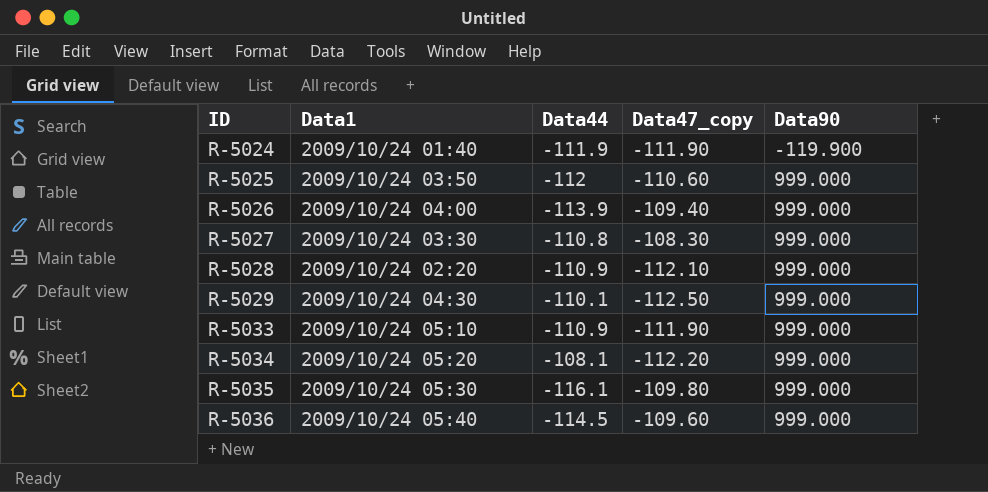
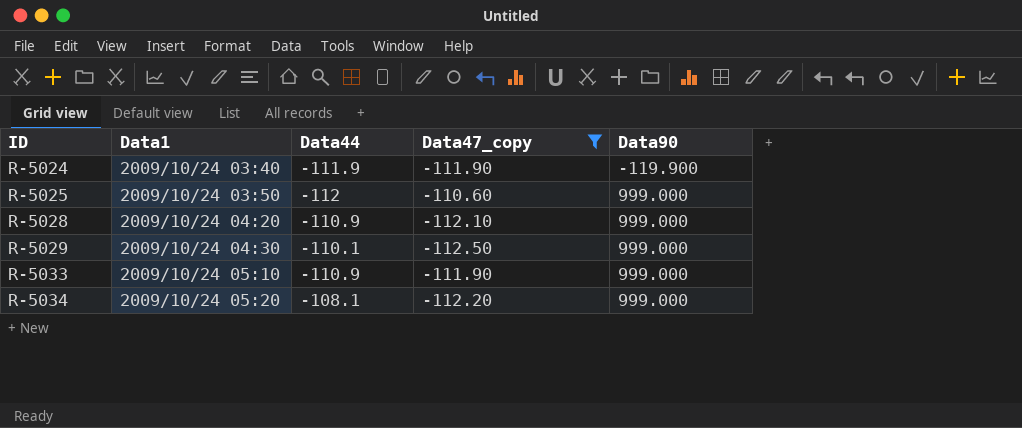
filter: none -> Data47_copy <= -110.60
R-5024 | Data1: 2009/10/24 01:40 -> 2009/10/24 03:40
R-5028 | Data1: 2009/10/24 02:20 -> 2009/10/24 04:20

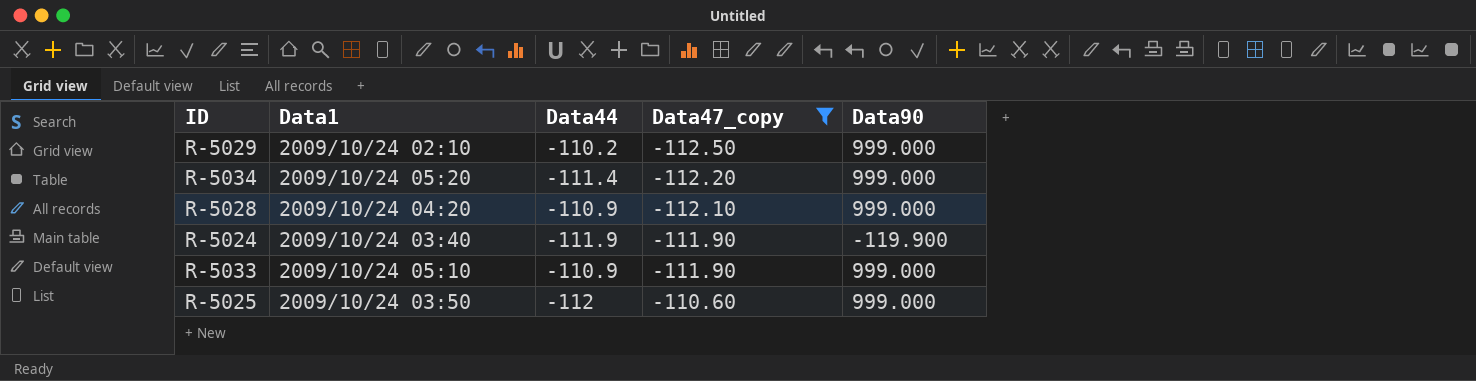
row order: ID ascending -> Data47_copy ascending
R-5029 | Data1: 2009/10/24 04:30 -> 2009/10/24 02:10
R-5029 | Data44: -110.1 -> -110.2
R-5034 | Data44: -108.1 -> -111.4

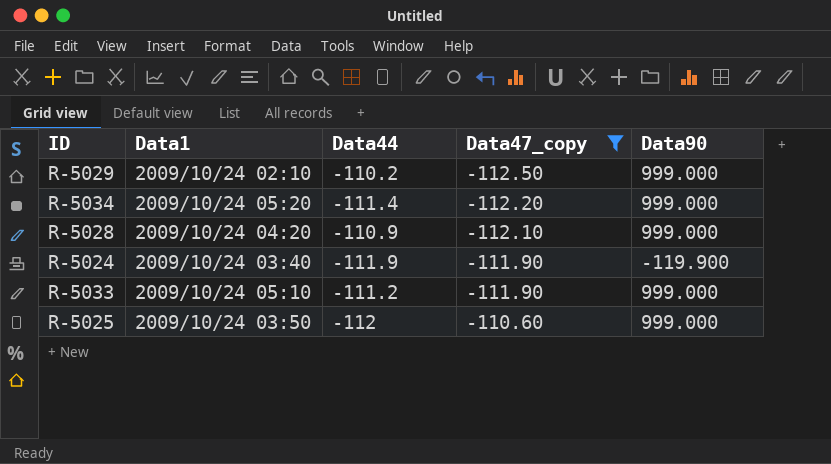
R-5033 | Data44: -110.9 -> -111.2

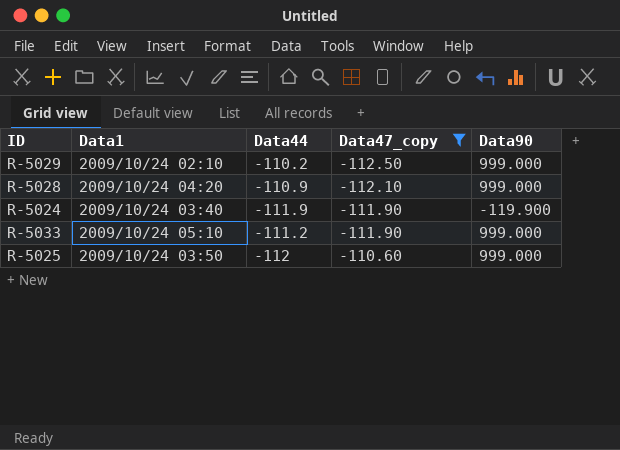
row R-5034: 2009/10/24 05:20 | -111.4 | -112.20 | 999.000 -> none

